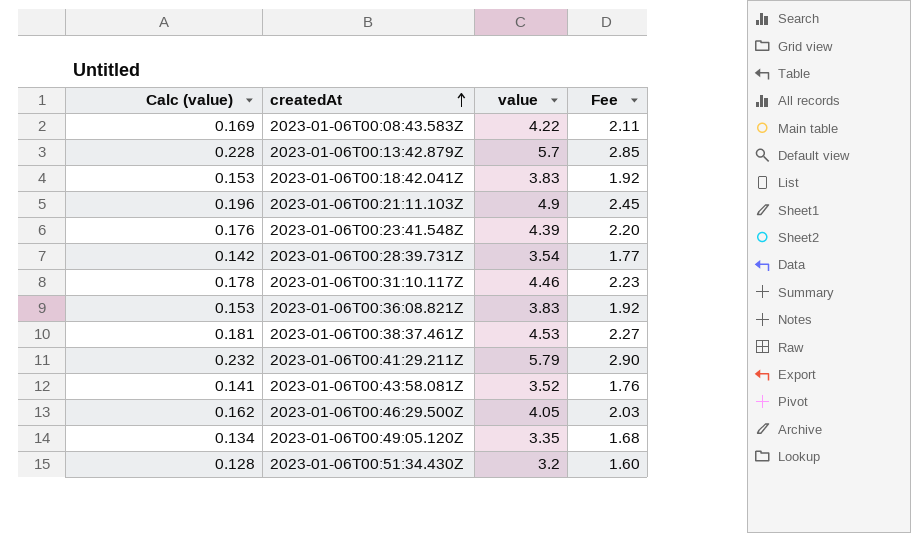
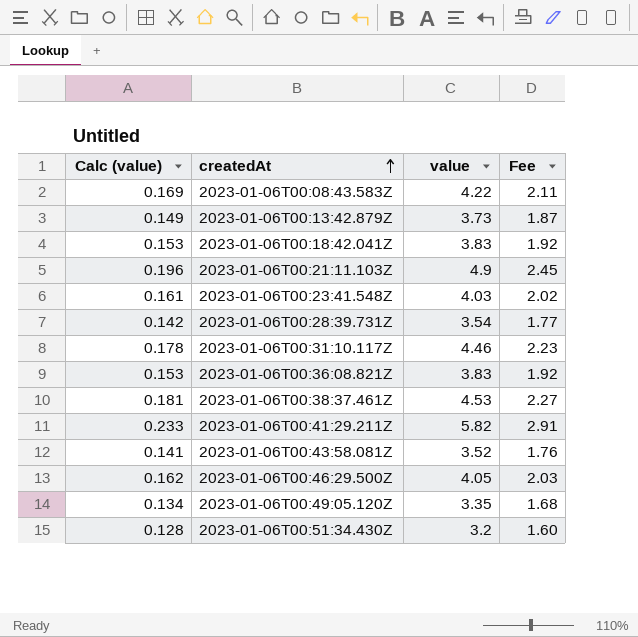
2023-01-06T00:13:42.879Z | Calc (value): 0.228 -> 0.149
2023-01-06T00:13:42.879Z | value: 5.7 -> 3.73
2023-01-06T00:13:42.879Z | Fee: 2.85 -> 1.87
2023-01-06T00:23:41.548Z | Calc (value): 0.176 -> 0.161
2023-01-06T00:23:41.548Z | value: 4.39 -> 4.03
2023-01-06T00:23:41.548Z | Fee: 2.20 -> 2.02
2023-01-06T00:41:29.211Z | Calc (value): 0.232 -> 0.233
2023-01-06T00:41:29.211Z | value: 5.79 -> 5.82
2023-01-06T00:41:29.211Z | Fee: 2.90 -> 2.91

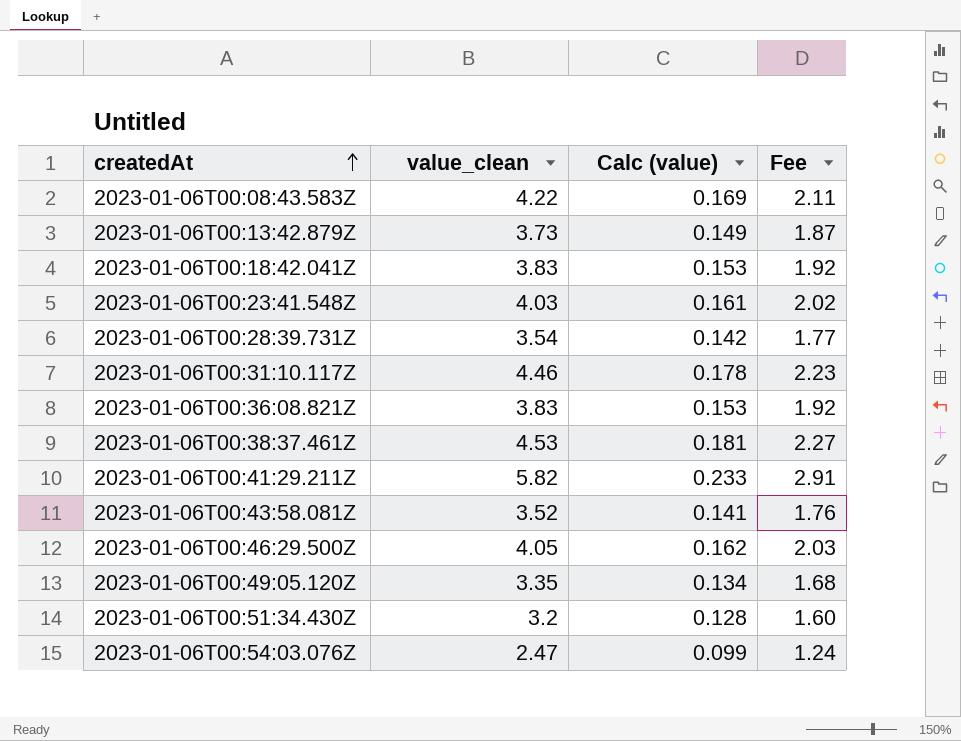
column name: value -> value_clean
column Calc (value) | position: 1 -> 3
row 2023-01-06T00:21:11.103Z: 0.196 | 4.9 | 2.45 -> none
row 2023-01-06T00:54:03.076Z: none -> 2.47 | 0.099 | 1.24

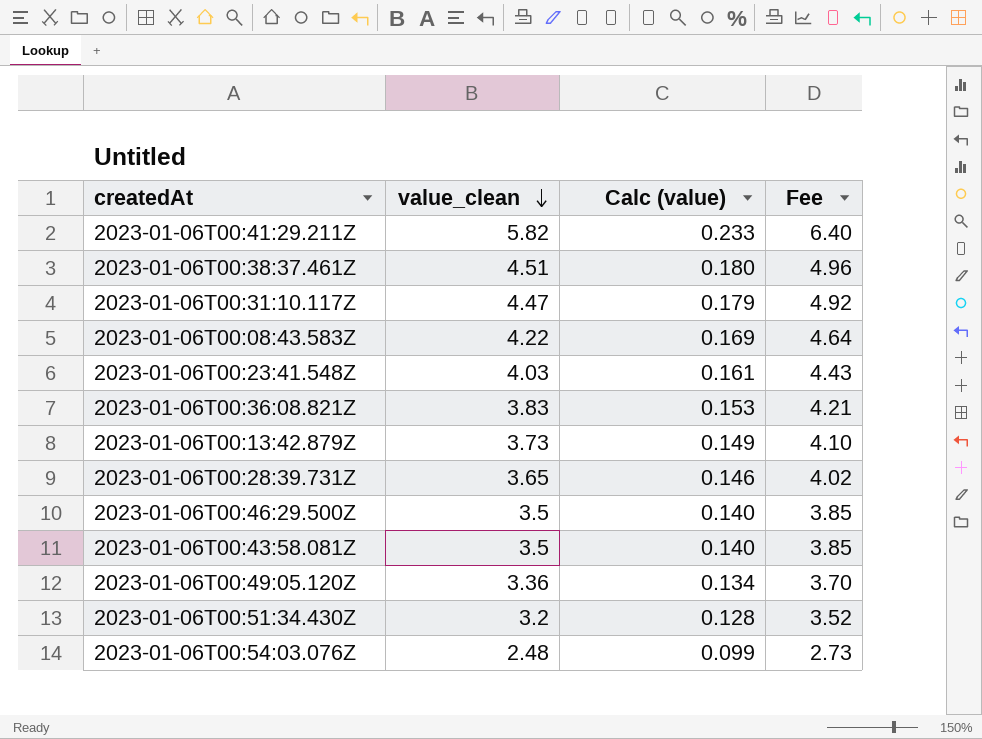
row order: createdAt ascending -> value_clean descending
column Fee | formula: [value_clean] * 0.5 -> [value_clean] * 1.1
row 2023-01-06T00:18:42.041Z: 3.83 | 0.153 | 1.92 -> none
2023-01-06T00:38:37.461Z | value_clean: 4.53 -> 4.51
2023-01-06T00:38:37.461Z | Calc (value): 0.181 -> 0.180
2023-01-06T00:31:10.117Z | value_clean: 4.46 -> 4.47
2023-01-06T00:31:10.117Z | Calc (value): 0.178 -> 0.179
2023-01-06T00:28:39.731Z | value_clean: 3.54 -> 3.65
2023-01-06T00:28:39.731Z | Calc (value): 0.142 -> 0.146
2023-01-06T00:46:29.500Z | value_clean: 4.05 -> 3.5
2023-01-06T00:46:29.500Z | Calc (value): 0.162 -> 0.140
2023-01-06T00:43:58.081Z | value_clean: 3.52 -> 3.5
2023-01-06T00:43:58.081Z | Calc (value): 0.141 -> 0.140
2023-01-06T00:49:05.120Z | value_clean: 3.35 -> 3.36
2023-01-06T00:54:03.076Z | value_clean: 2.47 -> 2.48

